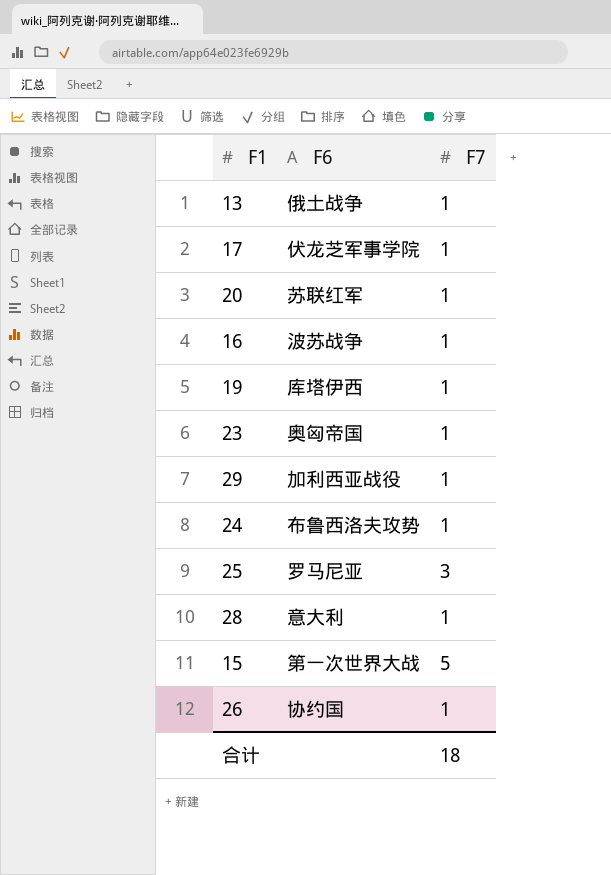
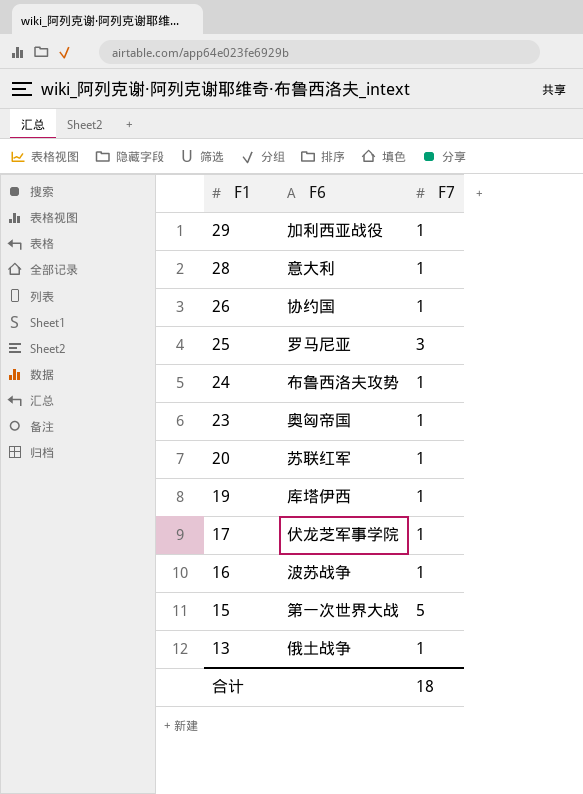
row order: none -> F1 descending

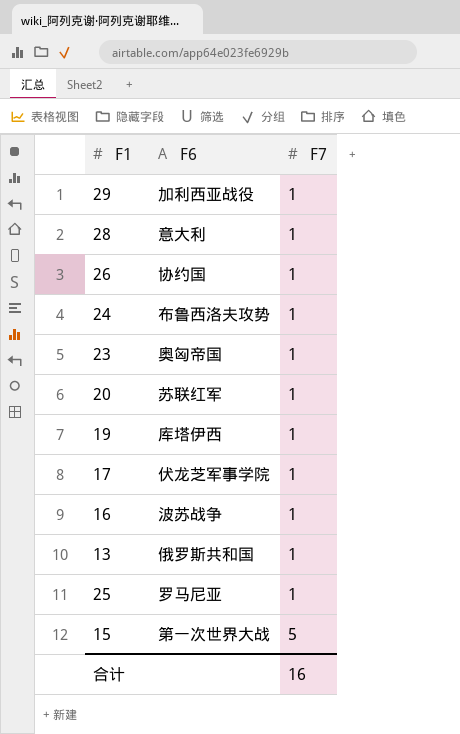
row order: F1 descending -> F7 ascending
13 | F6: 俄土战争 -> 俄罗斯共和国
25 | F7: 3 -> 1
合计 | F7: 18 -> 16

